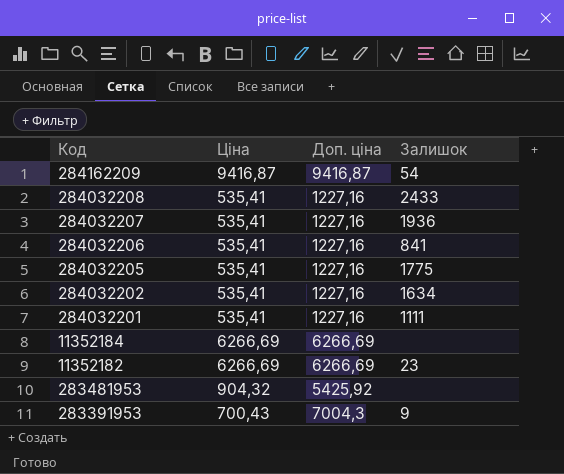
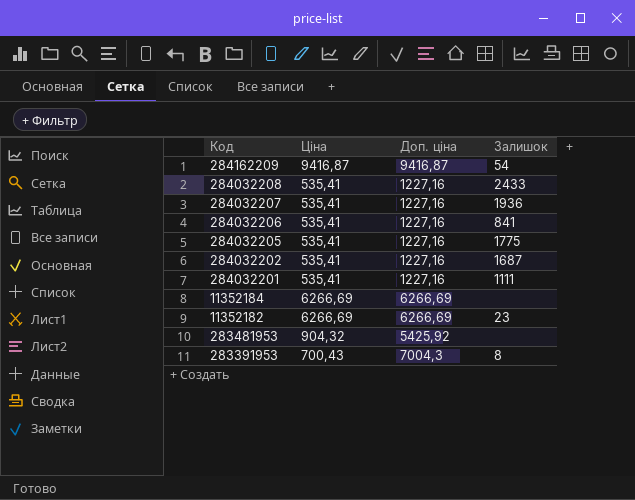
284032202 | Залишок: 1634 -> 1687
283391953 | Залишок: 9 -> 8

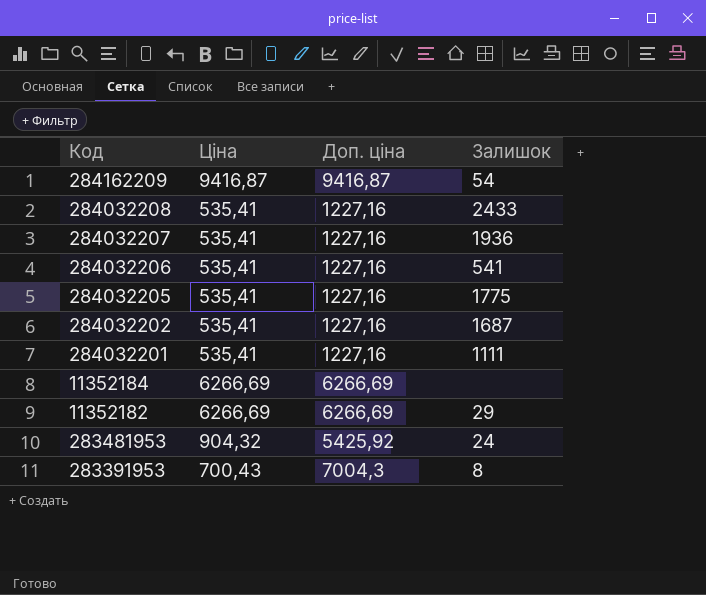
284032206 | Залишок: 841 -> 541
11352182 | Залишок: 23 -> 29
283481953 | Залишок: none -> 24

